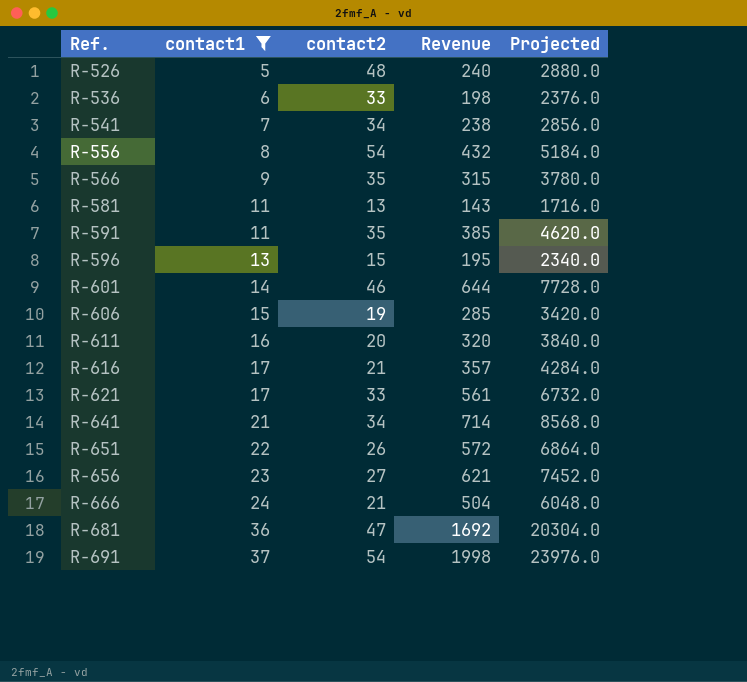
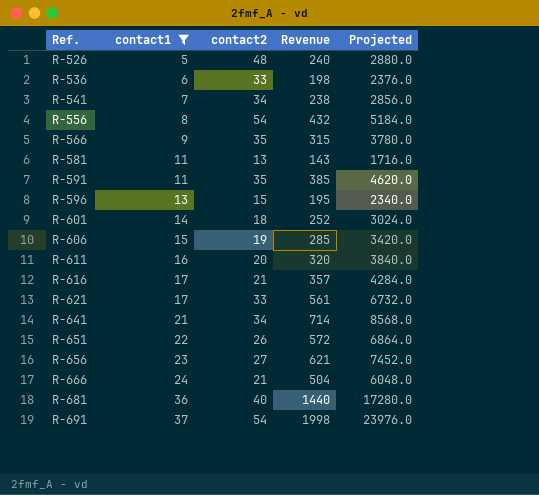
R-601 | contact2: 46 -> 18
R-601 | Revenue: 644 -> 252
R-601 | Projected: 7728.0 -> 3024.0
R-681 | contact2: 47 -> 40
R-681 | Revenue: 1692 -> 1440
R-681 | Projected: 20304.0 -> 17280.0

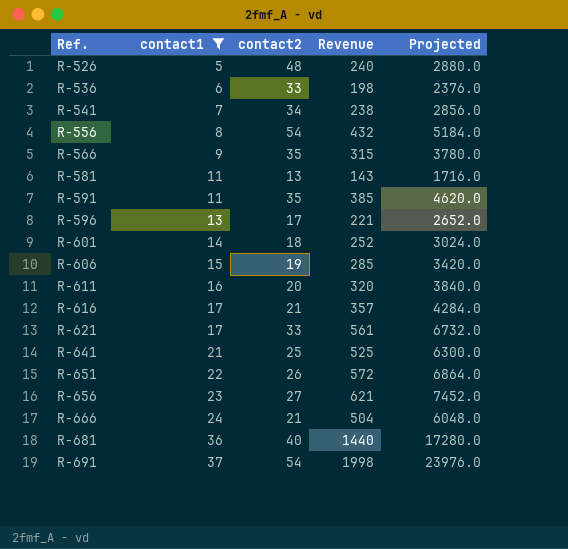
R-596 | contact2: 15 -> 17
R-596 | Revenue: 195 -> 221
R-596 | Projected: 2340.0 -> 2652.0
R-641 | contact2: 34 -> 25
R-641 | Revenue: 714 -> 525
R-641 | Projected: 8568.0 -> 6300.0

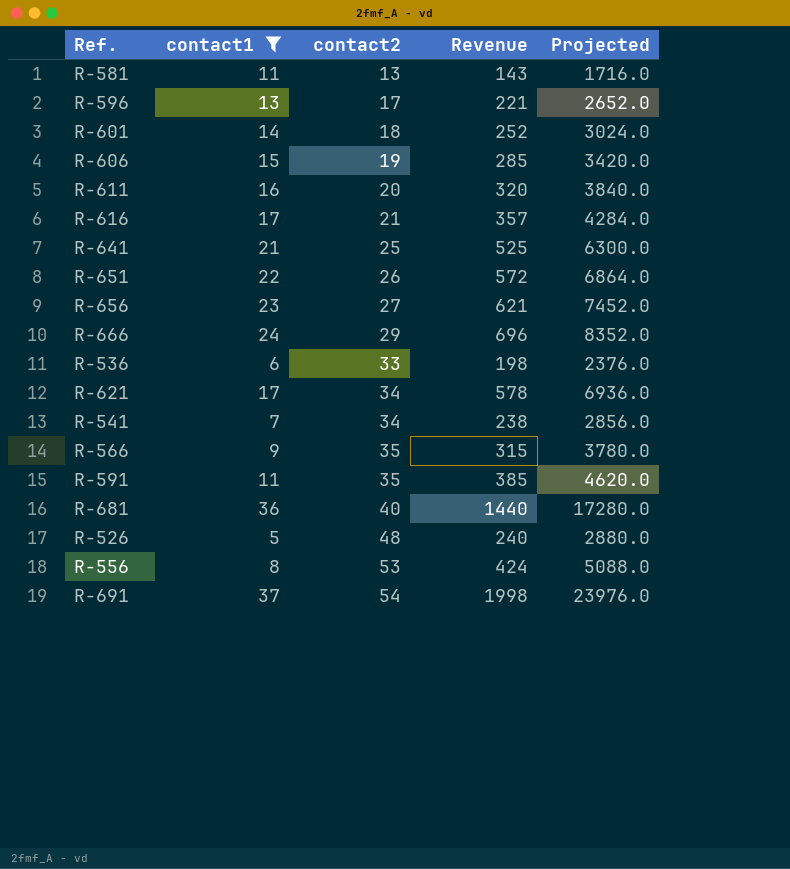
row order: Ref. ascending -> contact2 ascending
R-666 | contact2: 21 -> 29
R-666 | Revenue: 504 -> 696
R-666 | Projected: 6048.0 -> 8352.0
R-621 | contact2: 33 -> 34
R-621 | Revenue: 561 -> 578
R-621 | Projected: 6732.0 -> 6936.0
R-556 | contact2: 54 -> 53
R-556 | Revenue: 432 -> 424
R-556 | Projected: 5184.0 -> 5088.0

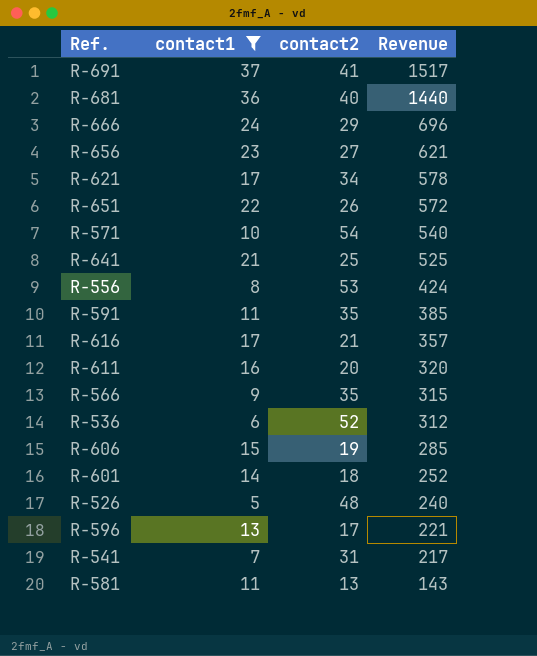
row order: contact2 ascending -> Revenue descending
column Projected | formula: [Revenue] * 12 -> none
R-691 | contact2: 54 -> 41
R-691 | Revenue: 1998 -> 1517
row R-571: none -> 10 | 54 | 540
R-536 | contact2: 33 -> 52
R-536 | Revenue: 198 -> 312
R-541 | contact2: 34 -> 31
R-541 | Revenue: 238 -> 217

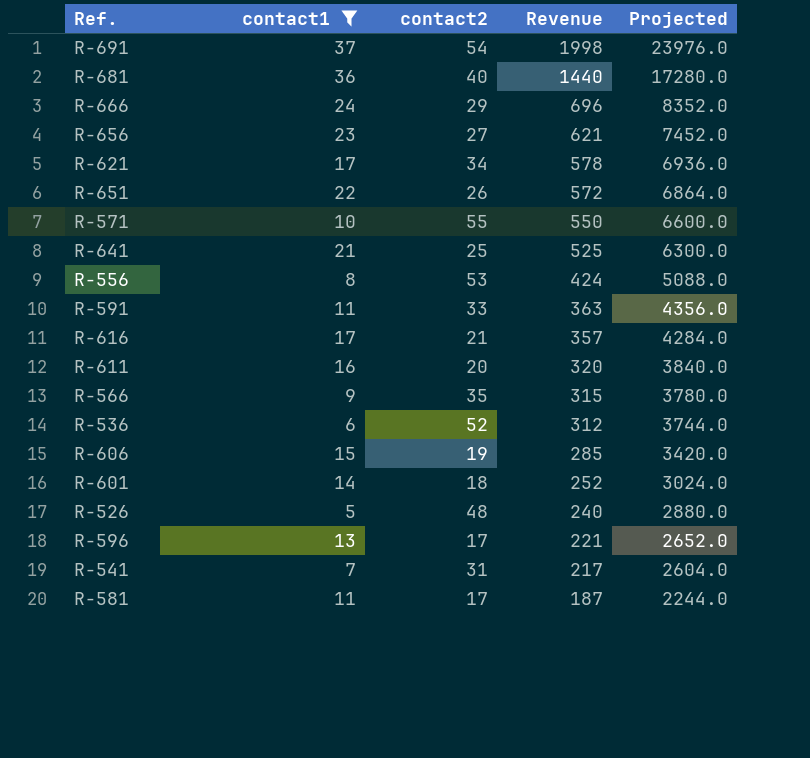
column Projected | formula: none -> [Revenue] * 12
R-691 | contact2: 41 -> 54
R-691 | Revenue: 1517 -> 1998
R-571 | contact2: 54 -> 55
R-571 | Revenue: 540 -> 550
R-591 | contact2: 35 -> 33
R-591 | Revenue: 385 -> 363
R-581 | contact2: 13 -> 17
R-581 | Revenue: 143 -> 187

